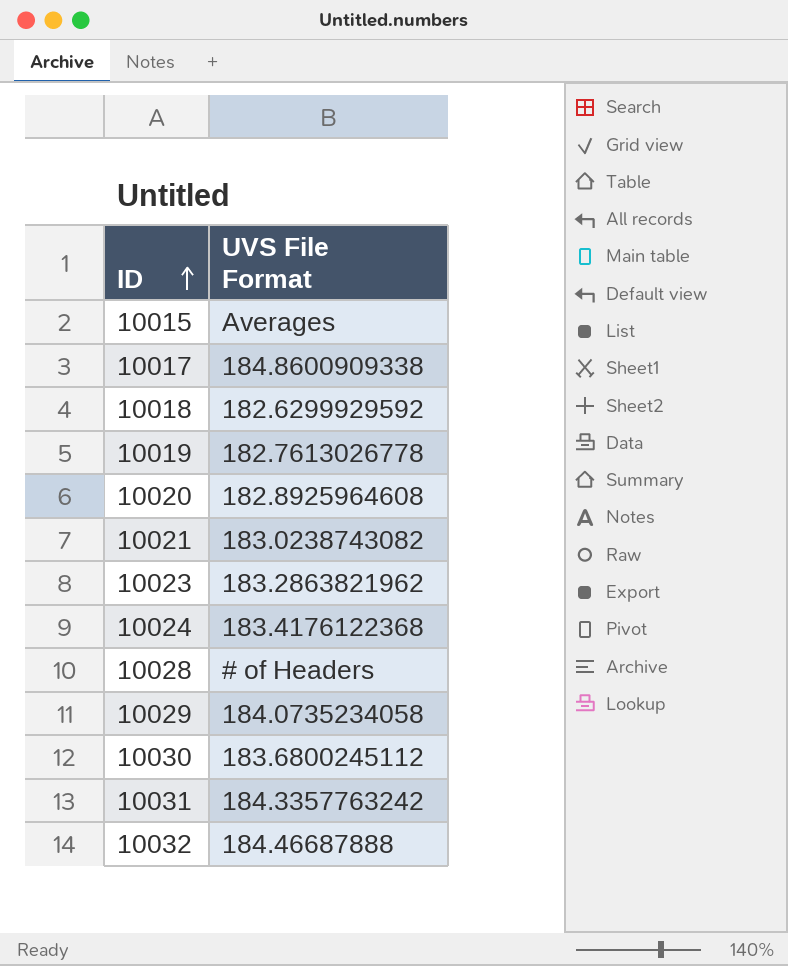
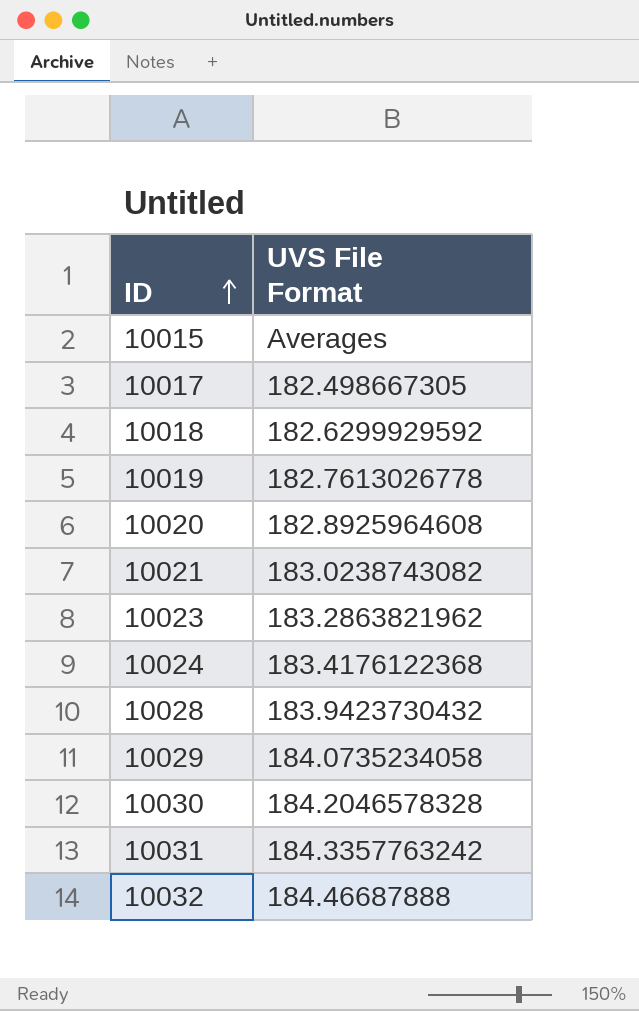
10017 | UVS File Format: 184.8600909338 -> 182.498667305
10028 | UVS File Format: # of Headers -> 183.9423730432
10030 | UVS File Format: 183.6800245112 -> 184.2046578328

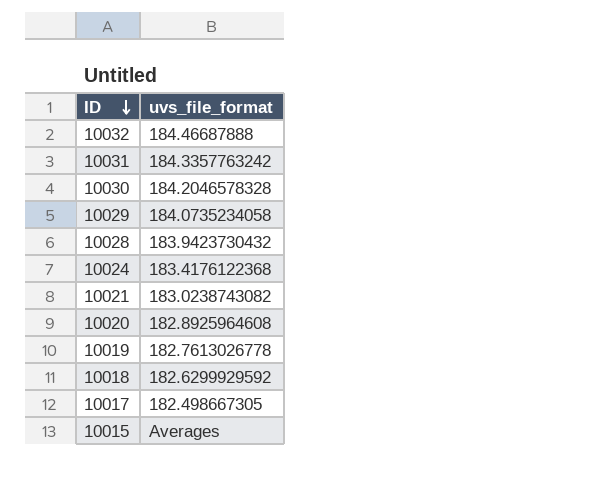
row order: ID ascending -> ID descending
column name: UVS File Format -> uvs_file_format
row 10023: 183.2863821962 -> none

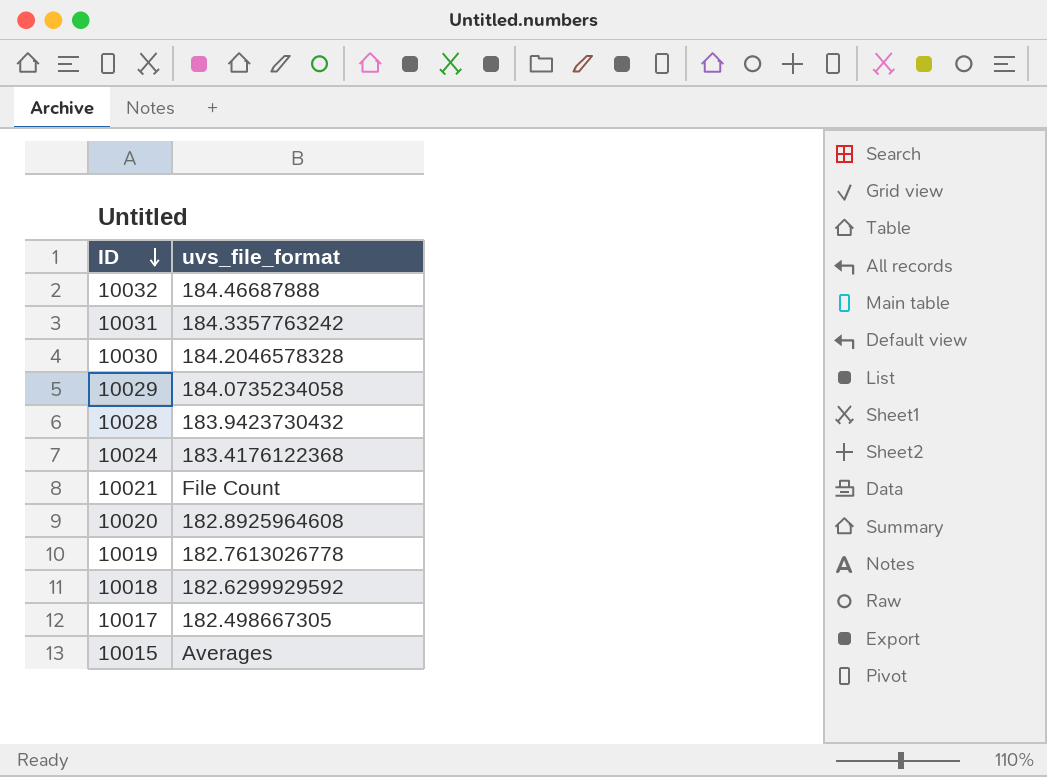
10021 | uvs_file_format: 183.0238743082 -> File Count

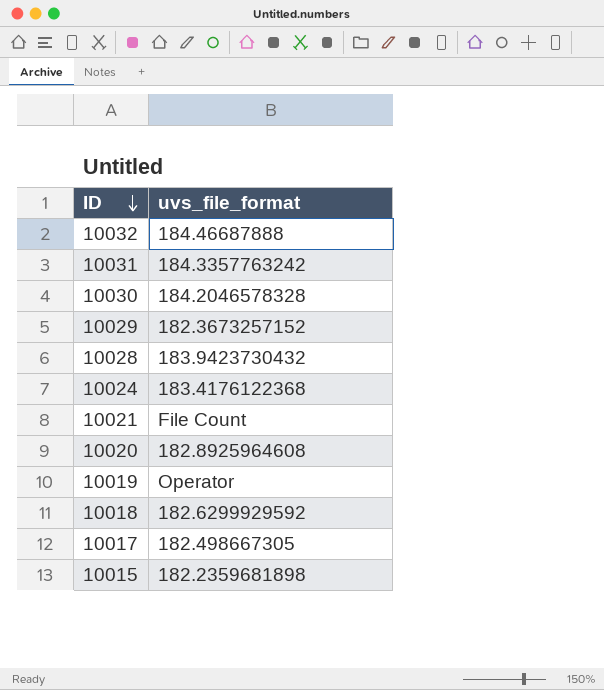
10029 | uvs_file_format: 184.0735234058 -> 182.3673257152
10019 | uvs_file_format: 182.7613026778 -> Operator
10015 | uvs_file_format: Averages -> 182.2359681898

